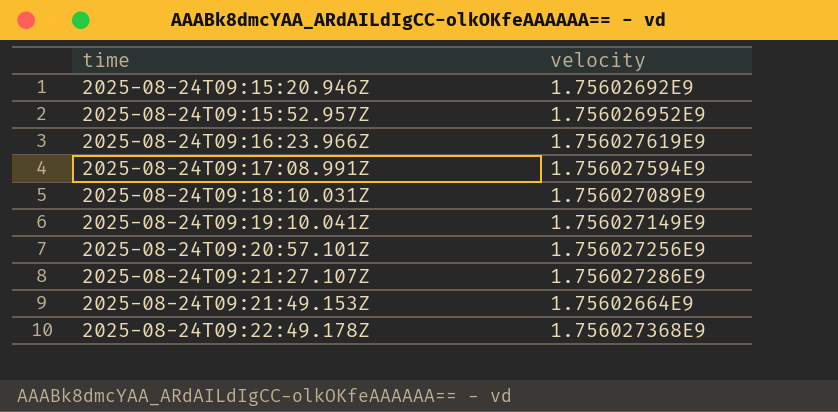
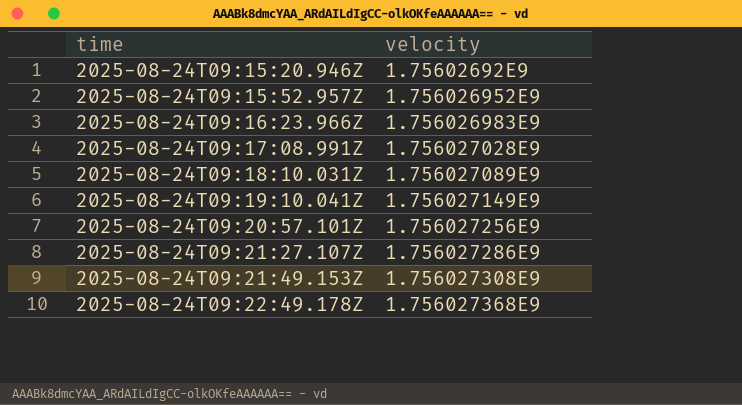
2025-08-24T09:16:23.966Z | velocity: 1.756027619E9 -> 1.756026983E9
2025-08-24T09:17:08.991Z | velocity: 1.756027594E9 -> 1.756027028E9
2025-08-24T09:21:49.153Z | velocity: 1.75602664E9 -> 1.756027308E9

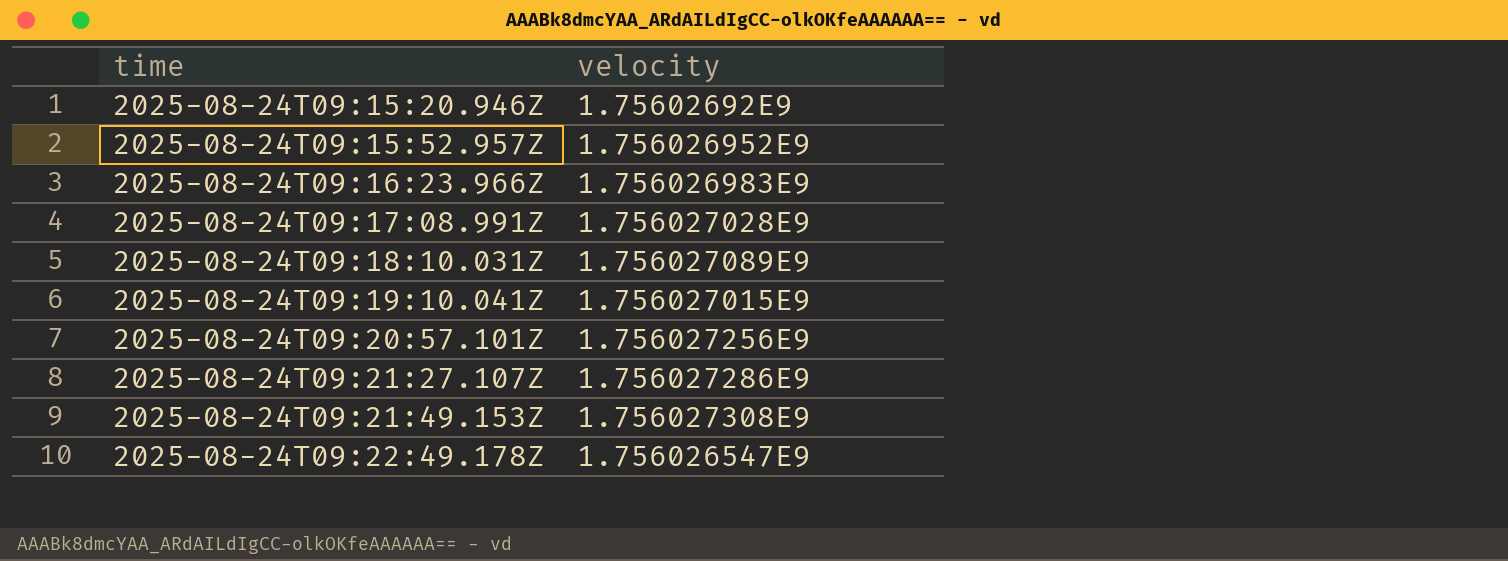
2025-08-24T09:19:10.041Z | velocity: 1.756027149E9 -> 1.756027015E9
2025-08-24T09:22:49.178Z | velocity: 1.756027368E9 -> 1.756026547E9

